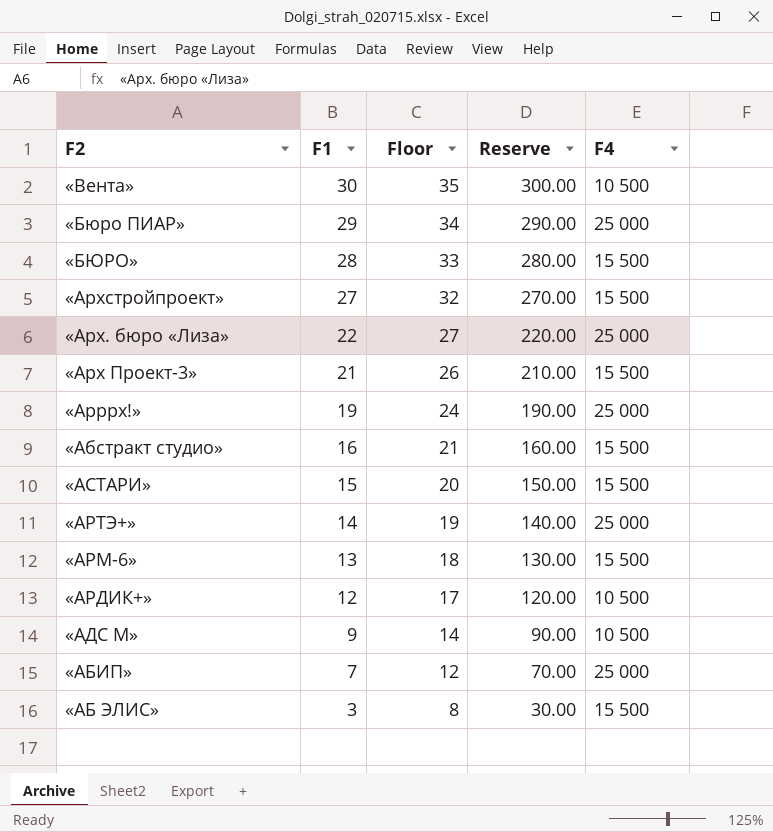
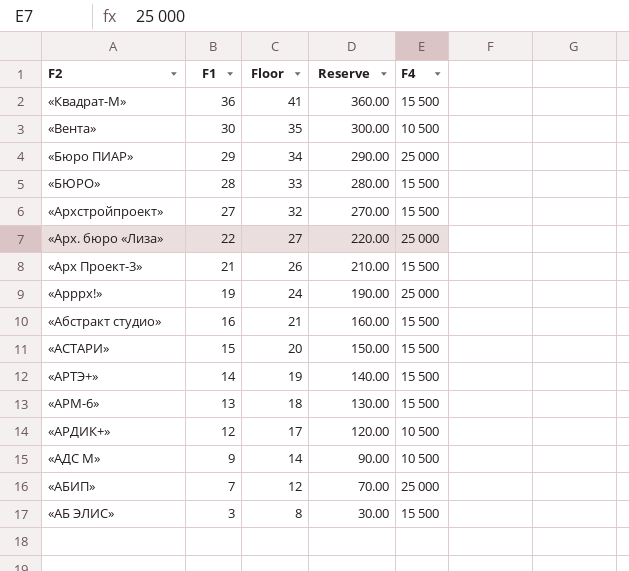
row «Квадрат-М»: none -> 36 | 41 | 360.00 | 15 500
«АРТЭ+» | F4: 25 000 -> 15 500

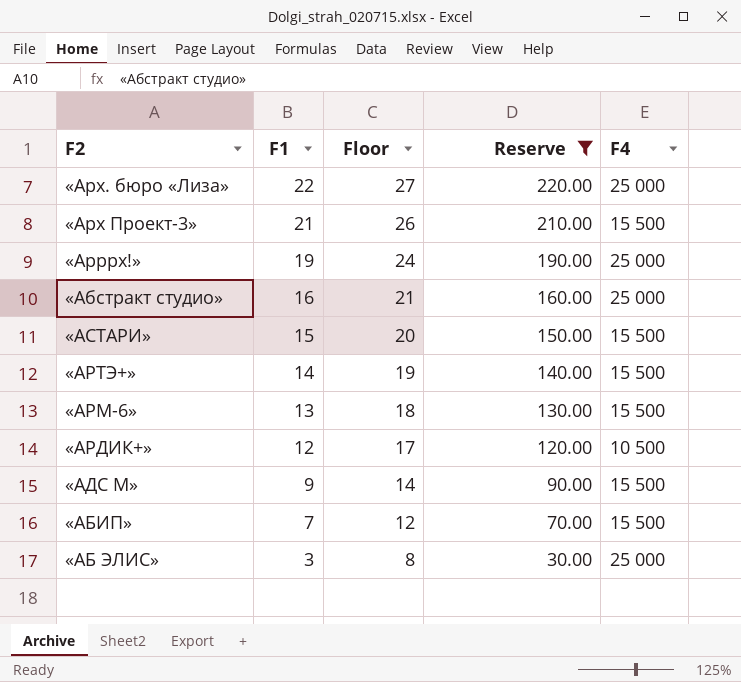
filter: none -> Reserve <= 220.00
«Абстракт студио» | F4: 15 500 -> 25 000
«АДС М» | F4: 10 500 -> 15 500
«АБИП» | F4: 25 000 -> 15 500
«АБ ЭЛИС» | F4: 15 500 -> 25 000

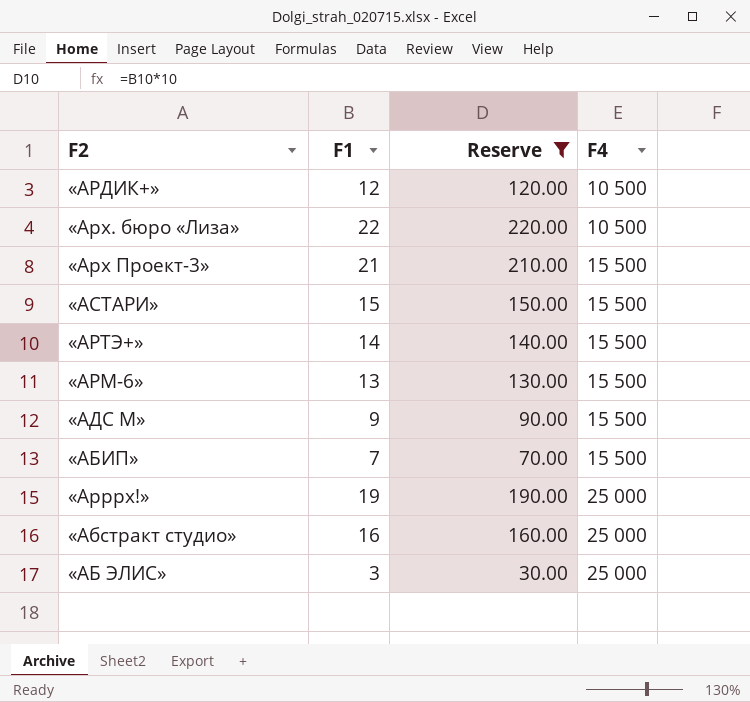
row order: F1 descending -> F4 ascending
column Floor | formula: [F1] + 5 -> none
«Арх. бюро «Лиза» | F4: 25 000 -> 10 500

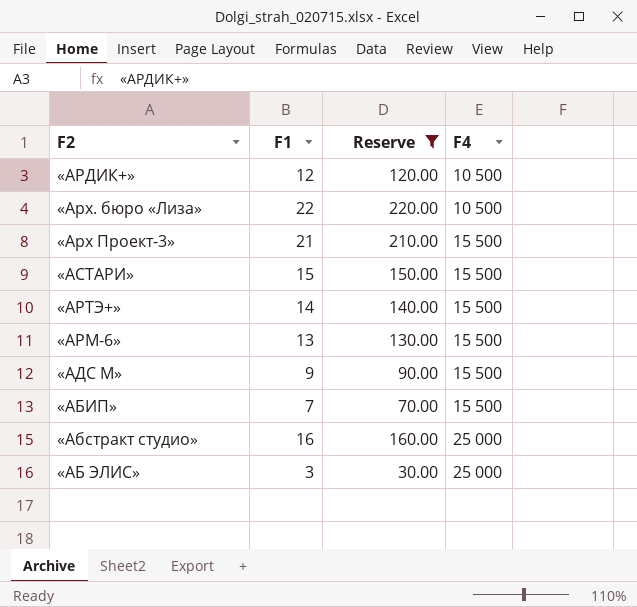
row «Арррх!»: 19 | 190.00 | 25 000 -> none

